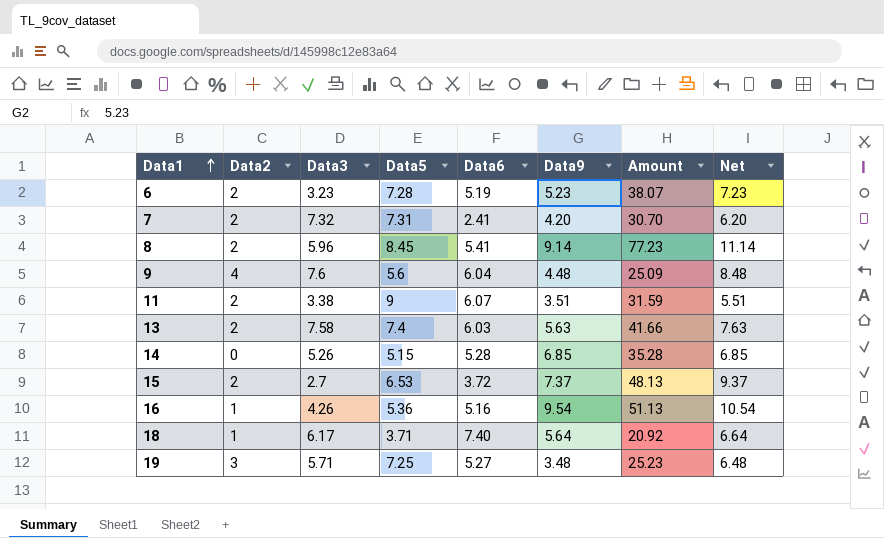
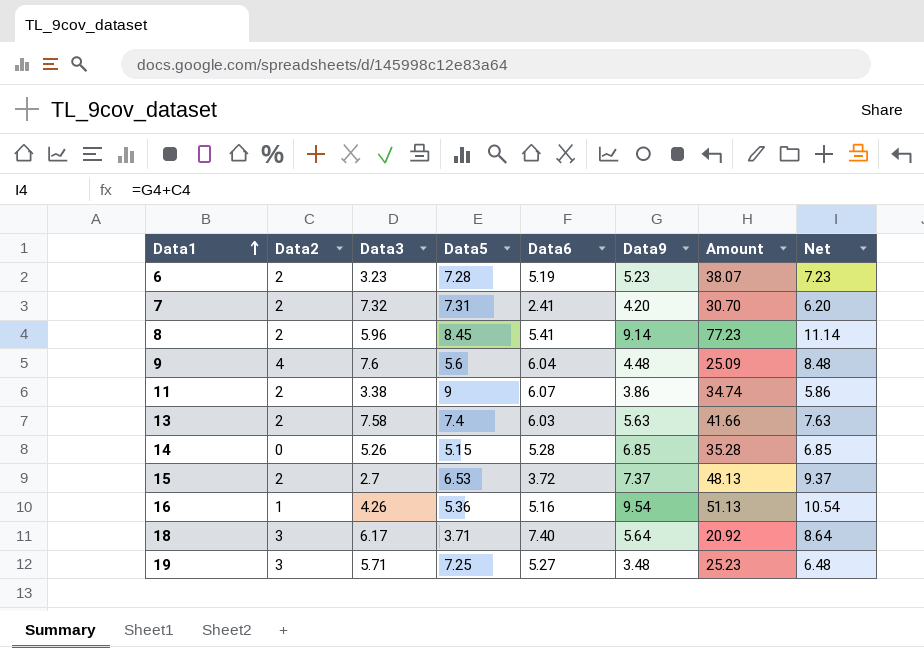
11 | Data9: 3.51 -> 3.86
11 | Amount: 31.59 -> 34.74
11 | Net: 5.51 -> 5.86
18 | Data2: 1 -> 3
18 | Net: 6.64 -> 8.64

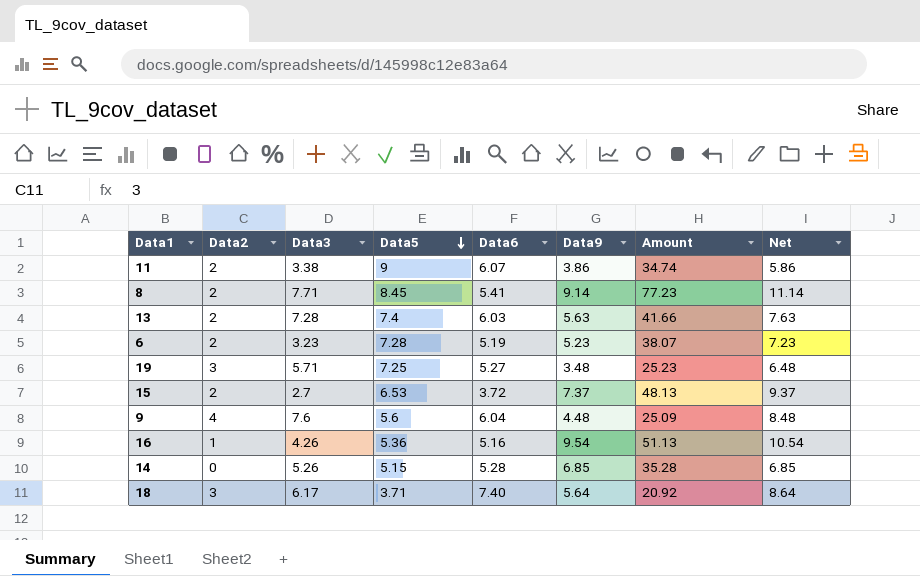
row order: Data1 ascending -> Data5 descending
row 7: 2 | 7.32 | 7.31 | 2.41 | 4.20 | 30.70 | 6.20 -> none
8 | Data3: 5.96 -> 7.71
13 | Data3: 7.58 -> 7.28

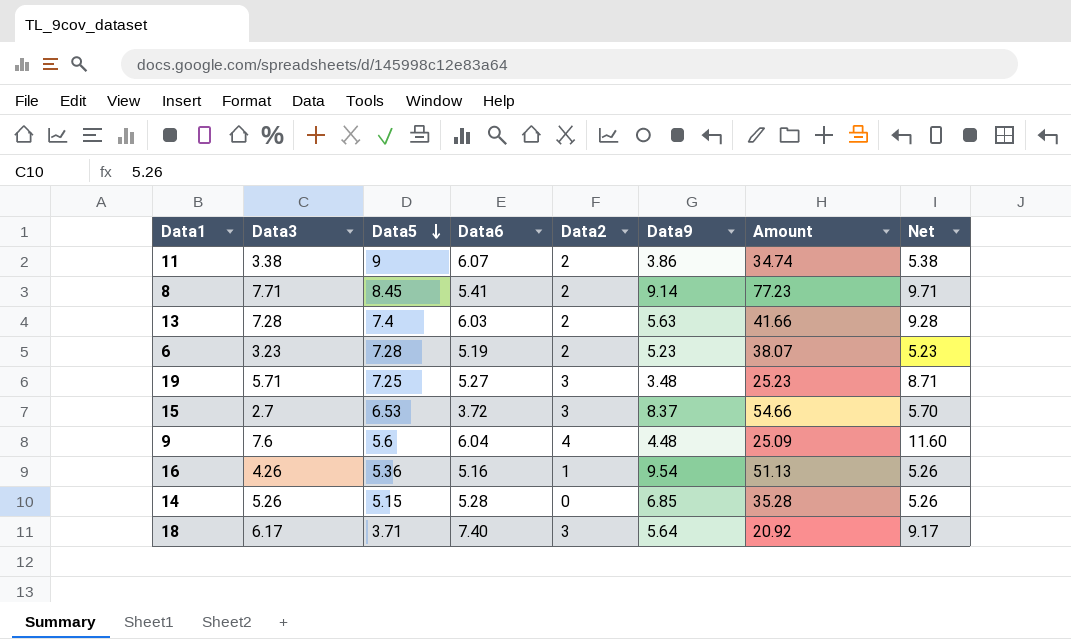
column Data2 | position: 2 -> 5
column Net | formula: [Data2] + [Data9] -> [Data3] + [Data2]
15 | Data2: 2 -> 3
15 | Data9: 7.37 -> 8.37
15 | Amount: 48.13 -> 54.66

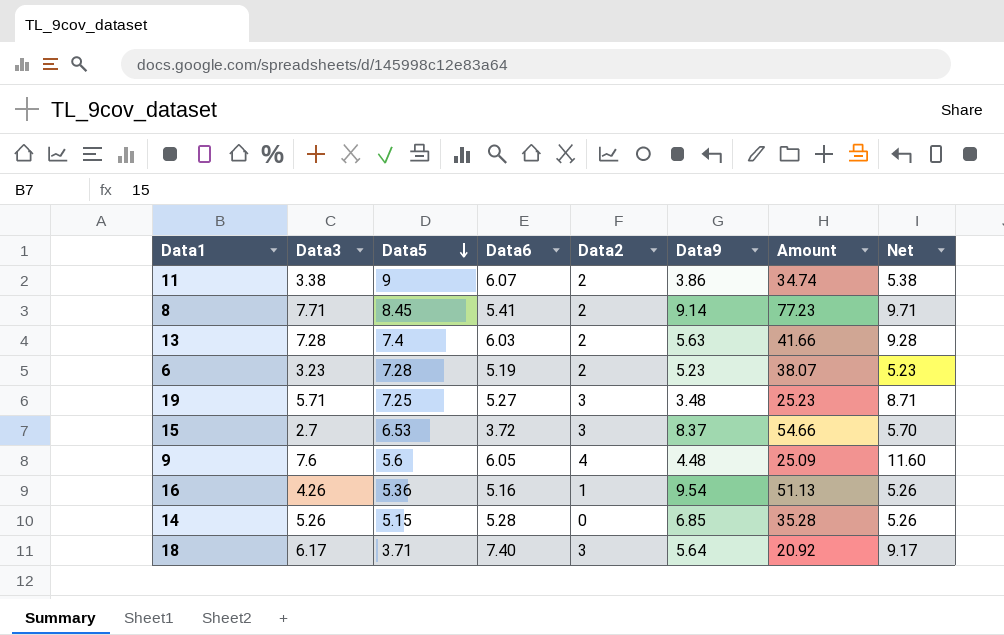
9 | Data6: 6.04 -> 6.05

